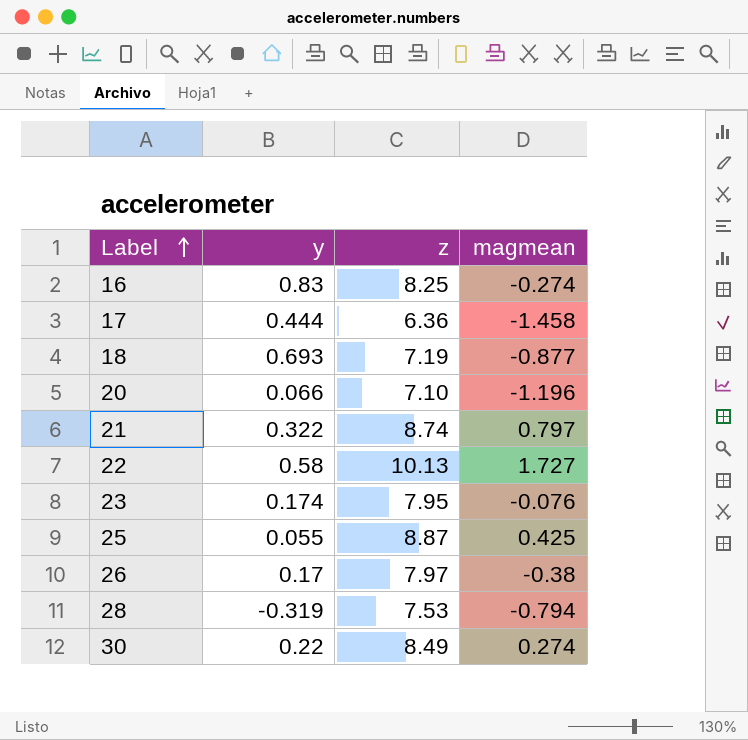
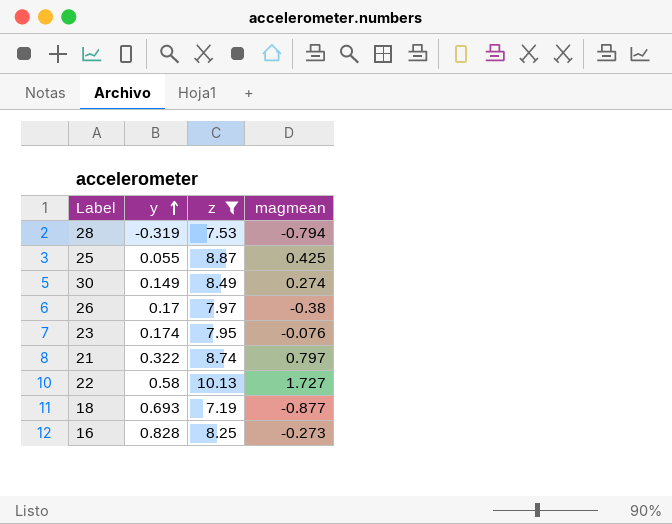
filter: none -> z >= 7.19
row order: Label ascending -> y ascending
30 | y: 0.22 -> 0.149
16 | y: 0.83 -> 0.828
16 | magmean: -0.274 -> -0.273

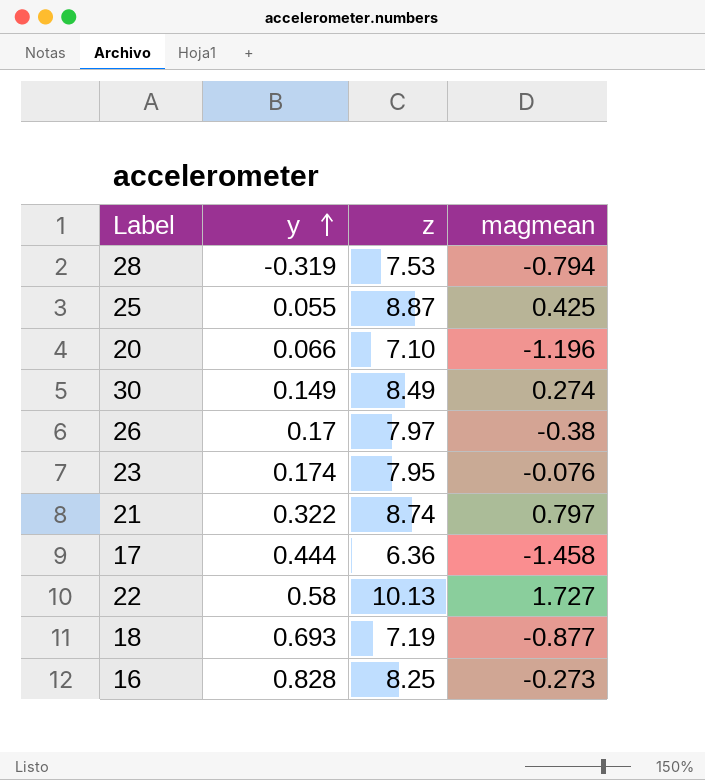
filter: z >= 7.19 -> none

